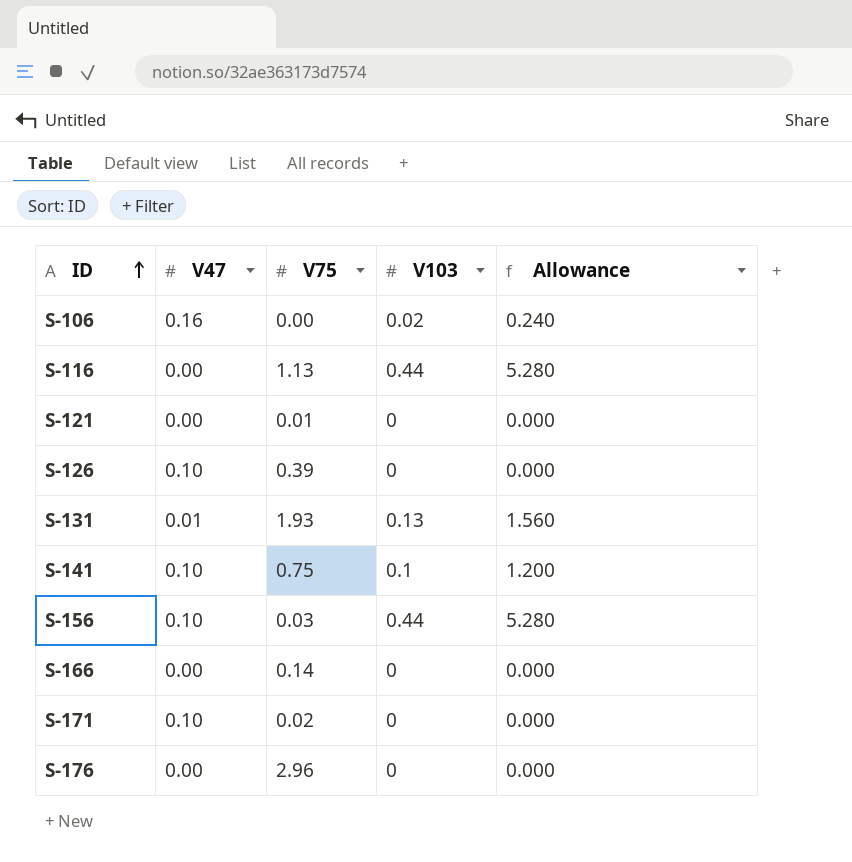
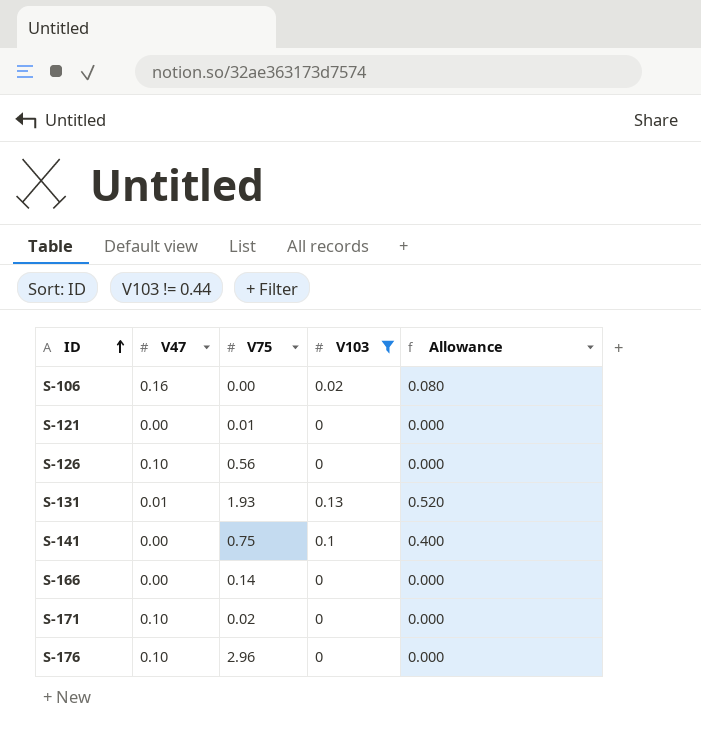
filter: none -> V103 != 0.44
column Allowance | formula: [V103] * 12 -> [V103] * 4
S-126 | V75: 0.39 -> 0.56
S-141 | V47: 0.10 -> 0.00
S-176 | V47: 0.00 -> 0.10

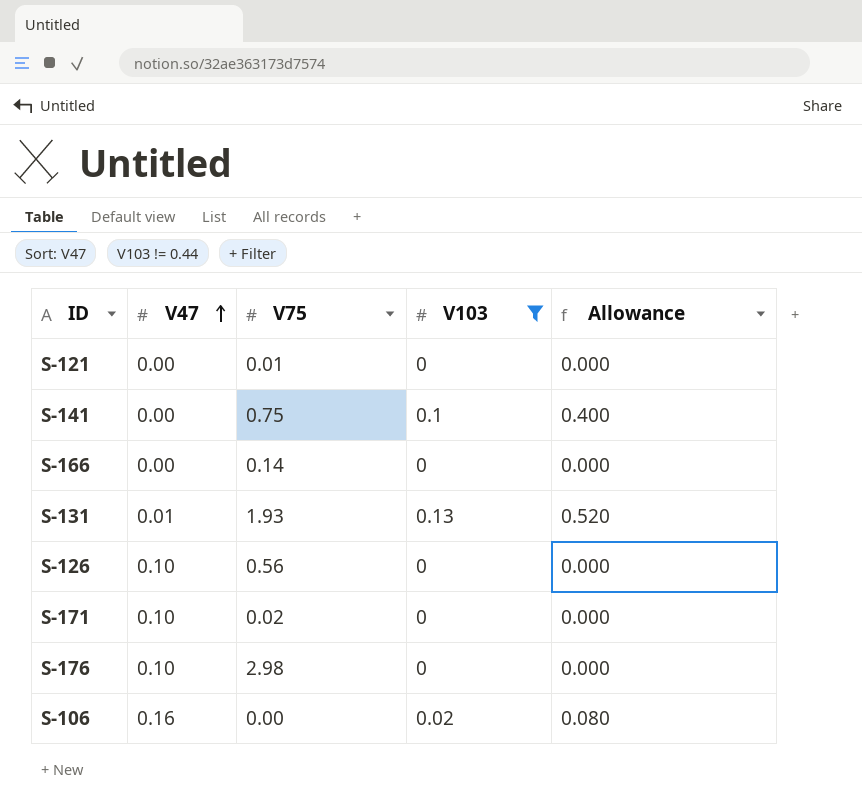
row order: ID ascending -> V47 ascending
S-176 | V75: 2.96 -> 2.98

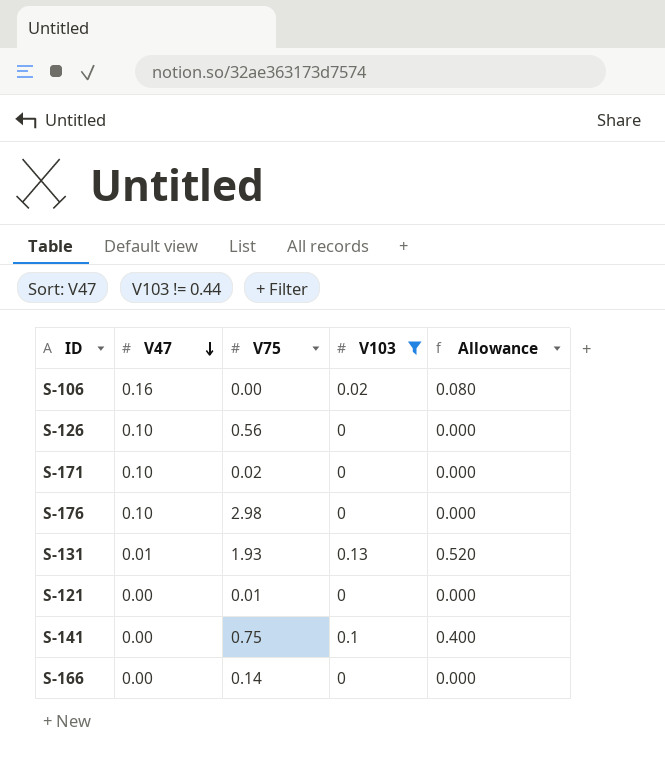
row order: V47 ascending -> V47 descending

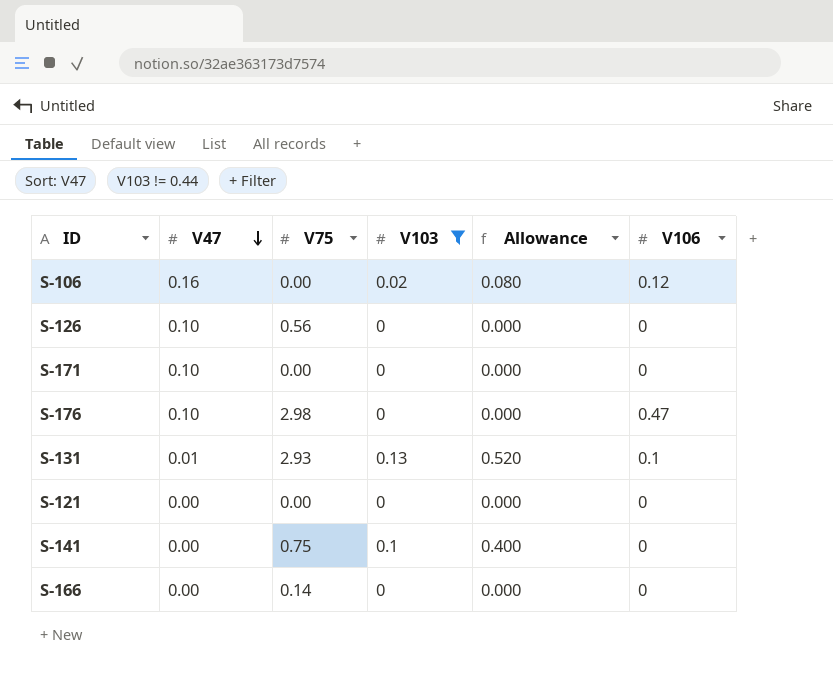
column V106 | position: none -> 6
S-171 | V75: 0.02 -> 0.00
S-131 | V75: 1.93 -> 2.93
S-121 | V75: 0.01 -> 0.00

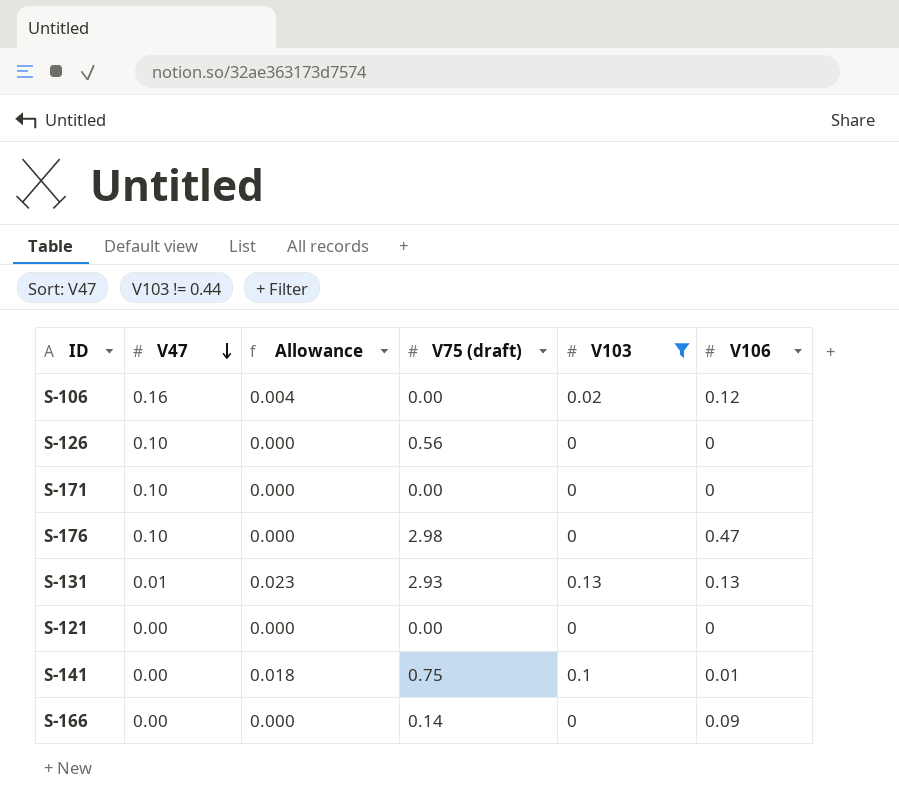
column Allowance | formula: [V103] * 4 -> [V103] * 0.18
column Allowance | position: 5 -> 3
column name: V75 -> V75 (draft)
S-131 | V106: 0.1 -> 0.13
S-141 | V106: 0 -> 0.01
S-166 | V106: 0 -> 0.09

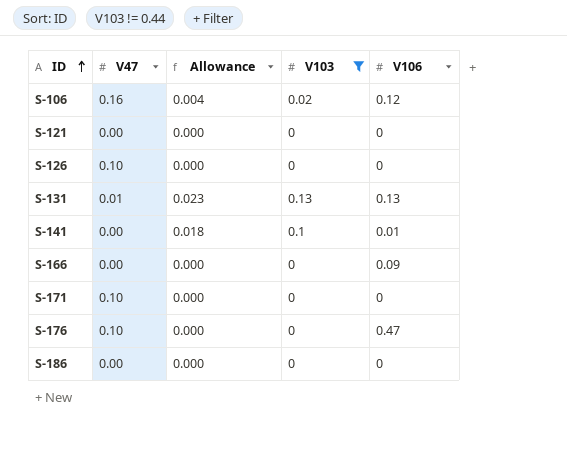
row order: V47 descending -> ID ascending
column V75 (draft) | position: 4 -> none
row S-186: none -> 0.00 | 0.000 | 0 | 0

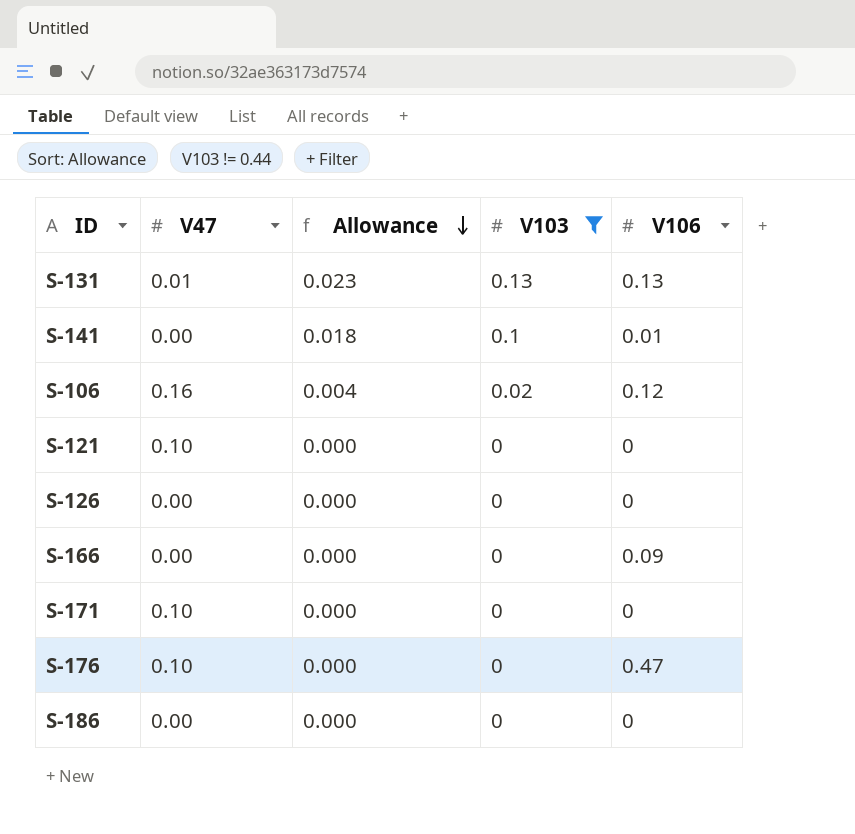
row order: ID ascending -> Allowance descending
S-121 | V47: 0.00 -> 0.10
S-126 | V47: 0.10 -> 0.00

